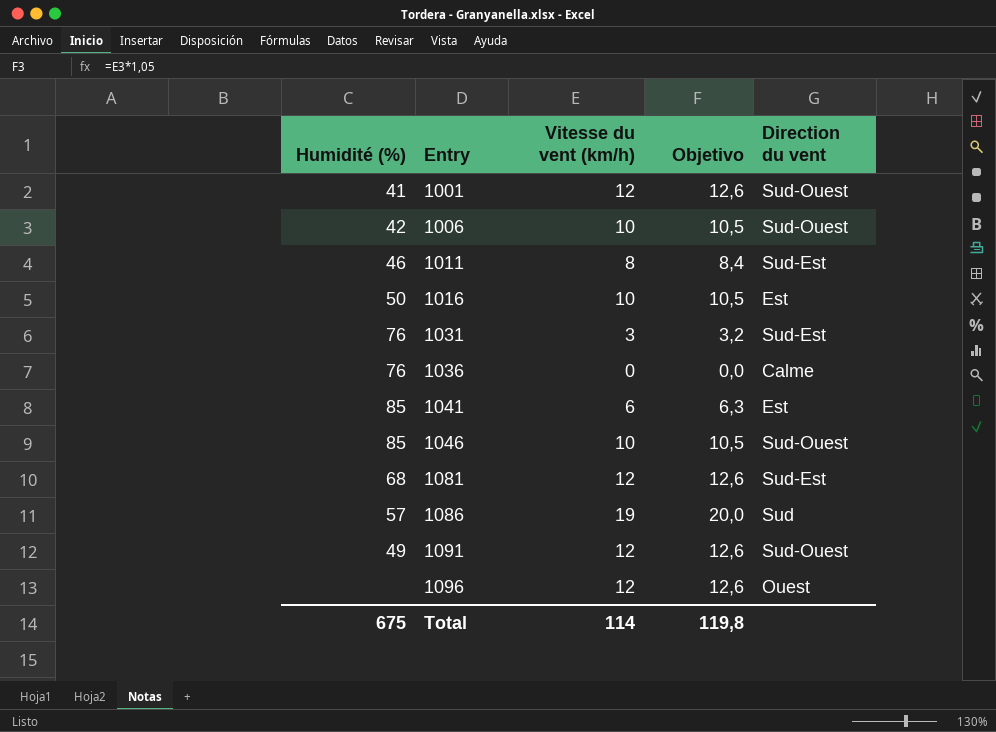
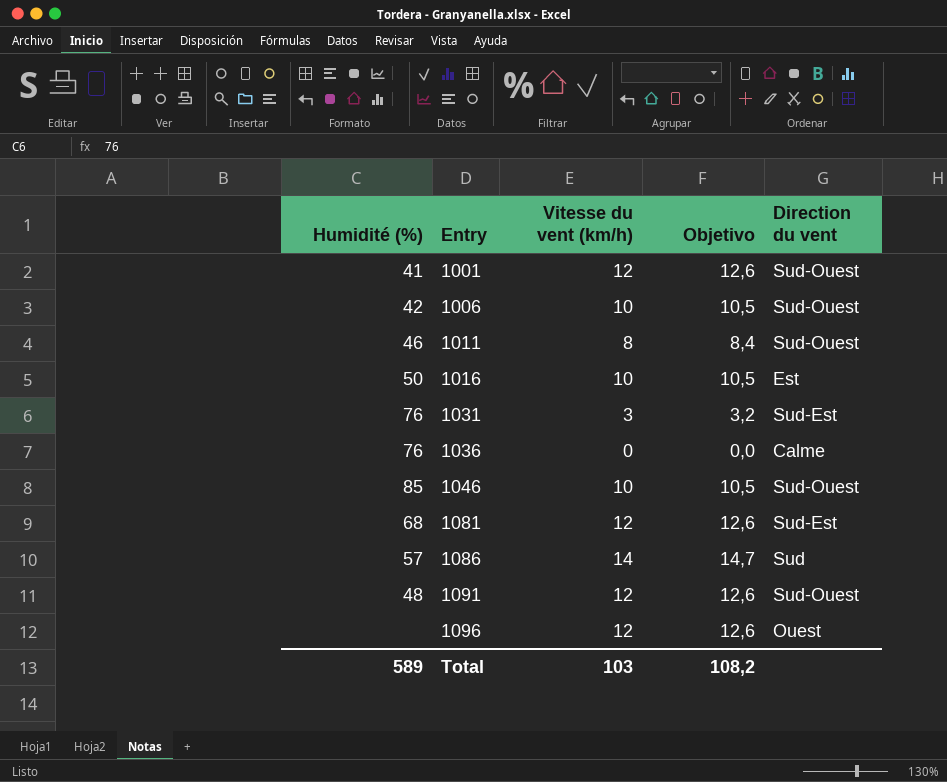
row 1041: 85 | 6 | 6,3 | Est -> none
1011 | Direction du vent: Sud-Est -> Sud-Ouest
1086 | Vitesse du vent (km/h): 19 -> 14
1086 | Objetivo: 20,0 -> 14,7
1091 | Humidité (%): 49 -> 48
Total | Humidité (%): 675 -> 589
Total | Vitesse du vent (km/h): 114 -> 103
Total | Objetivo: 119,8 -> 108,2

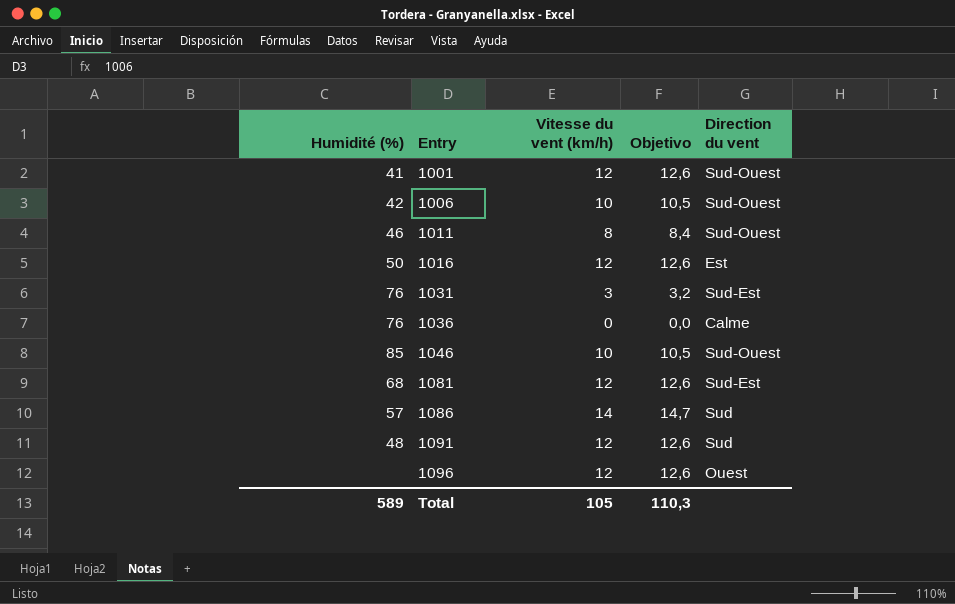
1016 | Vitesse du vent (km/h): 10 -> 12
1016 | Objetivo: 10,5 -> 12,6
1091 | Direction du vent: Sud-Ouest -> Sud
Total | Vitesse du vent (km/h): 103 -> 105
Total | Objetivo: 108,2 -> 110,3

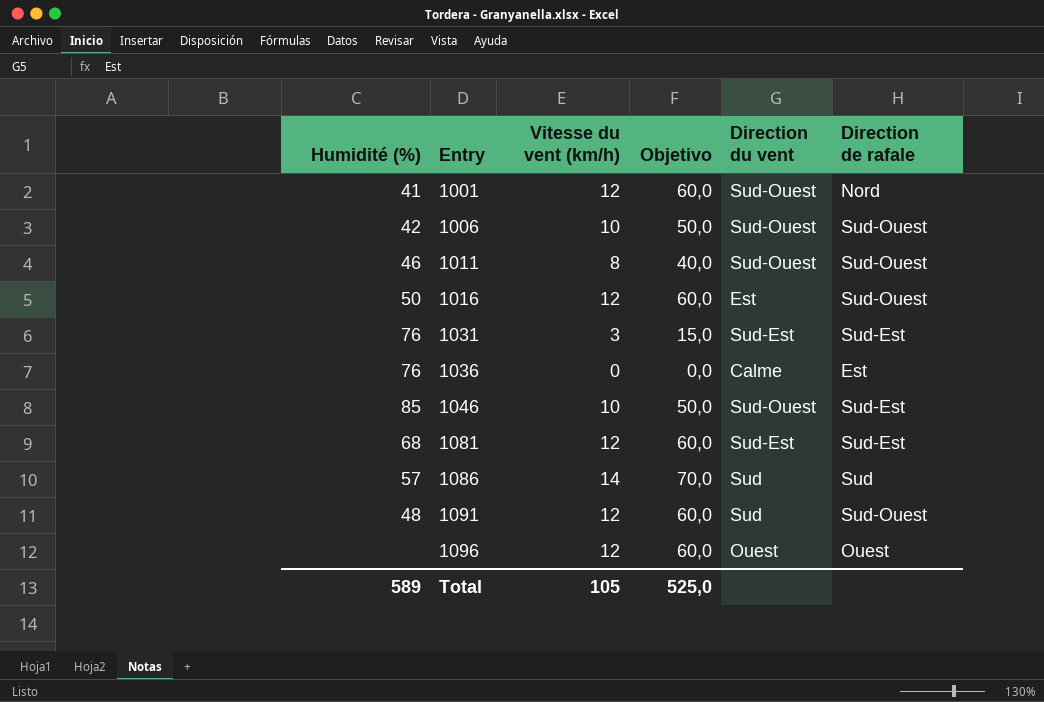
column Objetivo | formula: [Vitesse du vent (km/h)] * 1,05 -> [Vitesse du vent (km/h)] * 5
column Direction de rafale | position: none -> 6
Total | Objetivo: 110,3 -> 525,0

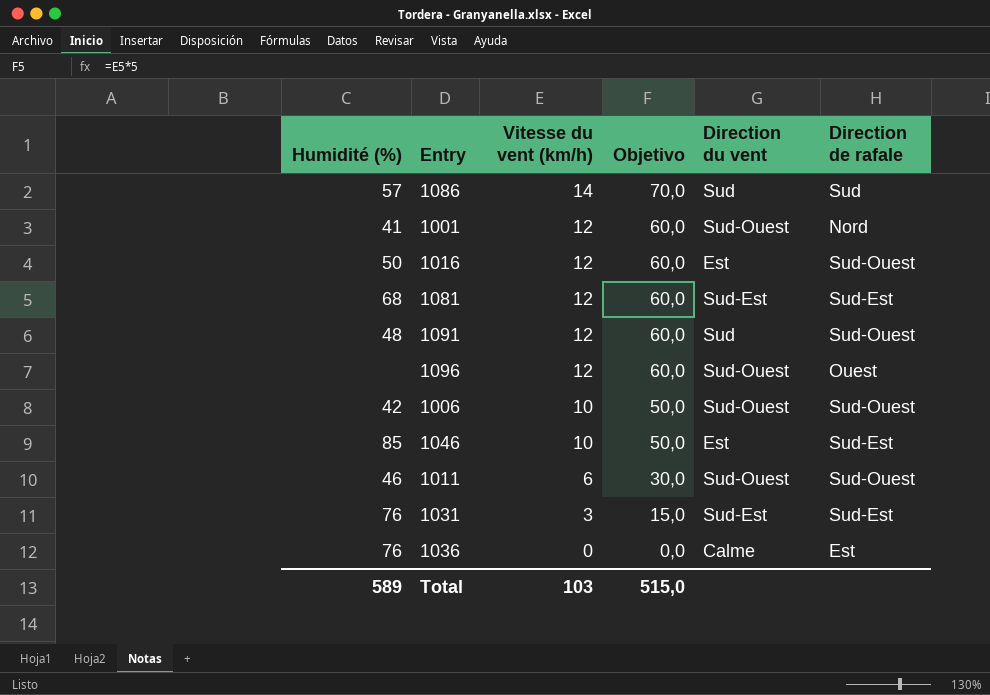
row order: Entry ascending -> Vitesse du vent (km/h) descending
1096 | Direction du vent: Ouest -> Sud-Ouest
1046 | Direction du vent: Sud-Ouest -> Est
1011 | Vitesse du vent (km/h): 8 -> 6
1011 | Objetivo: 40,0 -> 30,0
Total | Vitesse du vent (km/h): 105 -> 103
Total | Objetivo: 525,0 -> 515,0

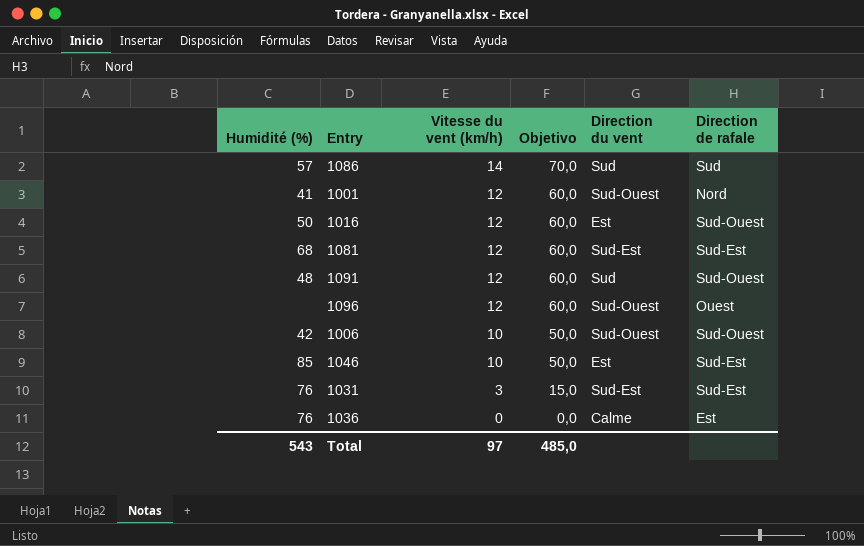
row 1011: 46 | 6 | 30,0 | Sud-Ouest | Sud-Ouest -> none
Total | Humidité (%): 589 -> 543
Total | Vitesse du vent (km/h): 103 -> 97
Total | Objetivo: 515,0 -> 485,0

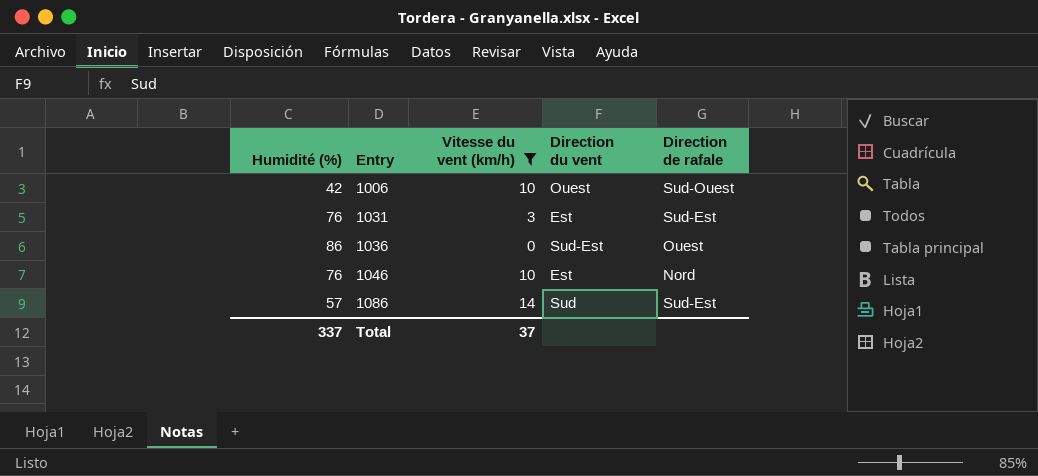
filter: none -> Vitesse du vent (km/h) != 12
row order: Vitesse du vent (km/h) descending -> Entry ascending
column Objetivo | formula: [Vitesse du vent (km/h)] * 5 -> none
1006 | Direction du vent: Sud-Ouest -> Ouest
1031 | Direction du vent: Sud-Est -> Est
1036 | Humidité (%): 76 -> 86
1036 | Direction du vent: Calme -> Sud-Est
1036 | Direction de rafale: Est -> Ouest
1046 | Humidité (%): 85 -> 76
1046 | Direction de rafale: Sud-Est -> Nord
1086 | Direction de rafale: Sud -> Sud-Est
Total | Humidité (%): 543 -> 337
Total | Vitesse du vent (km/h): 97 -> 37

